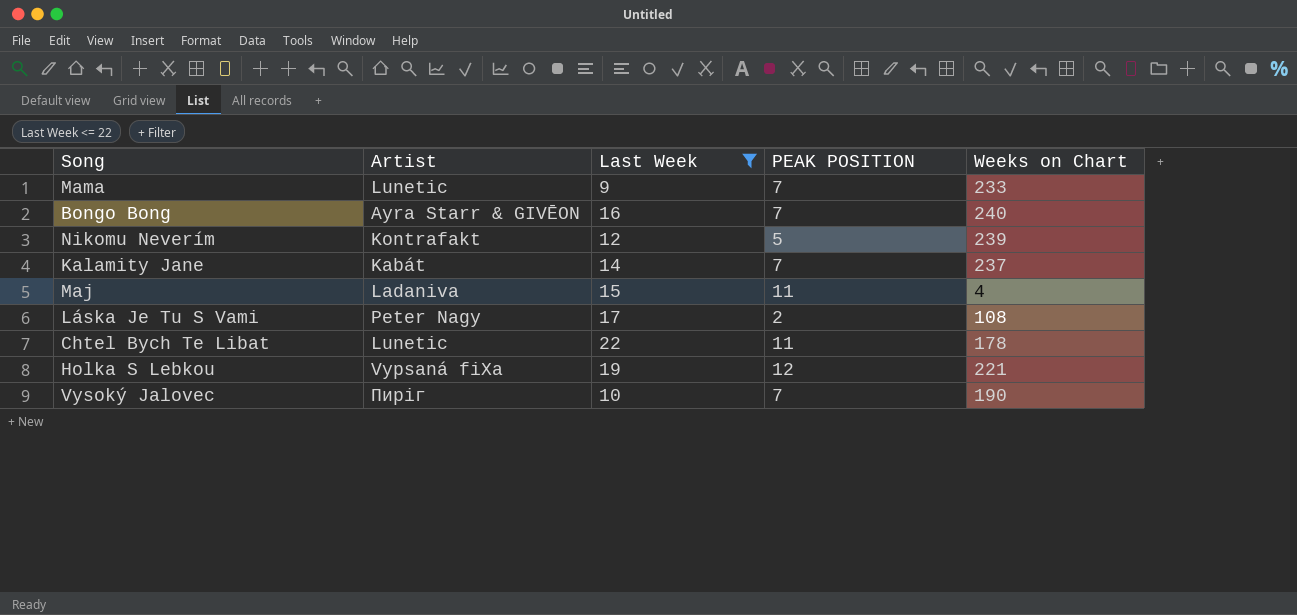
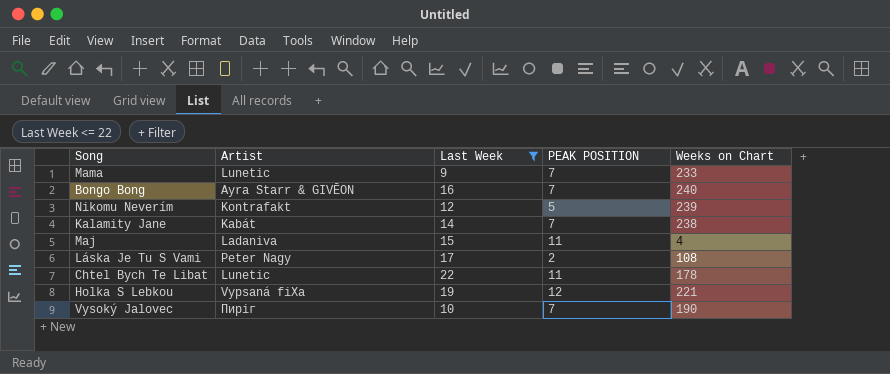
Kalamity Jane | Weeks on Chart: 237 -> 238

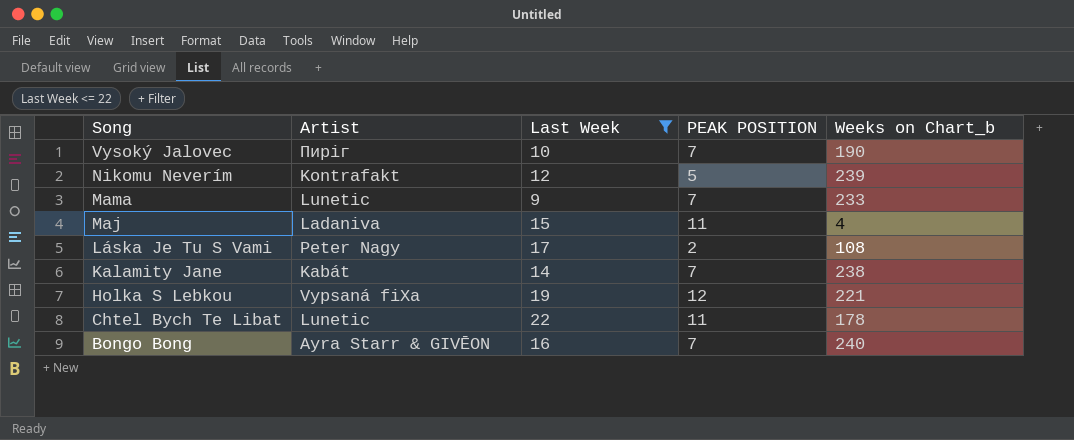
row order: none -> Song descending
column name: Weeks on Chart -> Weeks on Chart_b

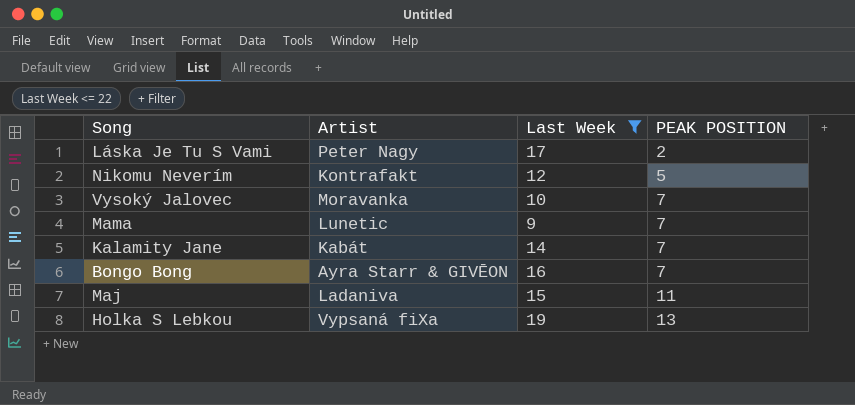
row order: Song descending -> PEAK POSITION ascending
column Weeks on Chart_b | position: 5 -> none
row Chtel Bych Te Libat: Lunetic | 22 | 11 | 178 -> none
Vysoký Jalovec | Artist: Пиріг -> Moravanka
Holka S Lebkou | PEAK POSITION: 12 -> 13

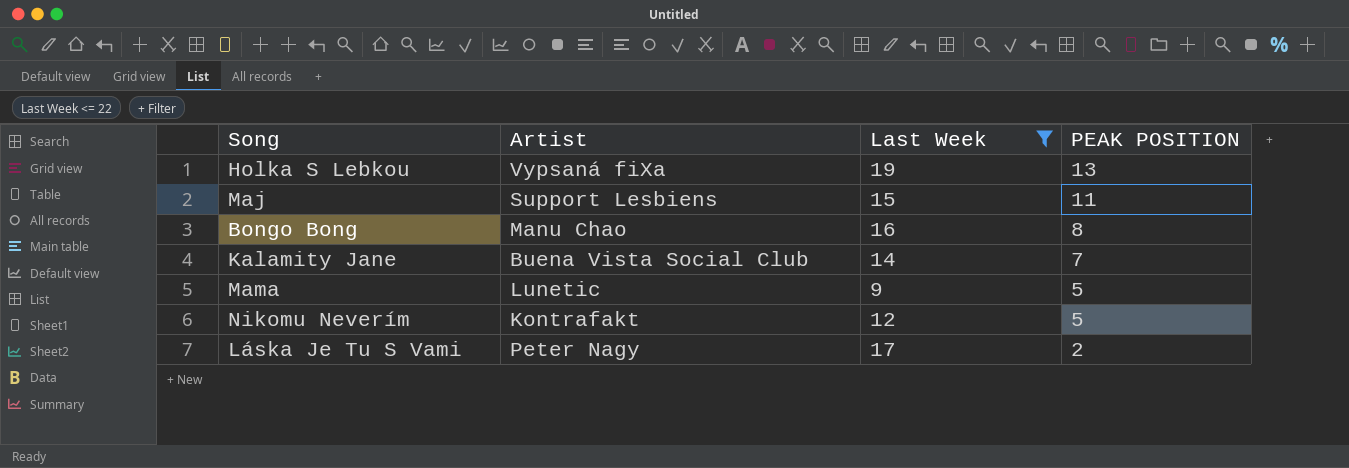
row order: PEAK POSITION ascending -> PEAK POSITION descending
row Vysoký Jalovec: Moravanka | 10 | 7 -> none
Maj | Artist: Ladaniva -> Support Lesbiens
Bongo Bong | Artist: Ayra Starr & GIVĒON -> Manu Chao
Bongo Bong | PEAK POSITION: 7 -> 8
Kalamity Jane | Artist: Kabát -> Buena Vista Social Club
Mama | PEAK POSITION: 7 -> 5

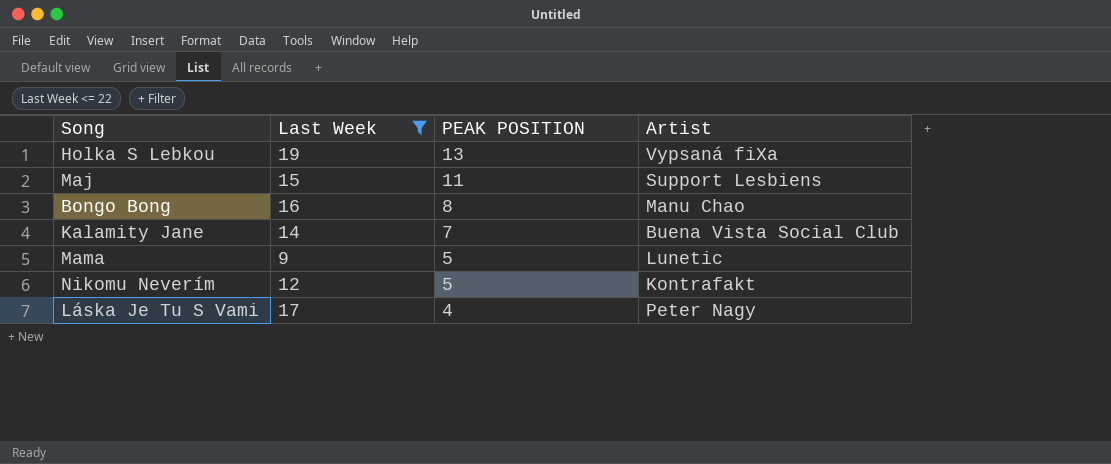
column Artist | position: 2 -> 4
Láska Je Tu S Vami | PEAK POSITION: 2 -> 4

